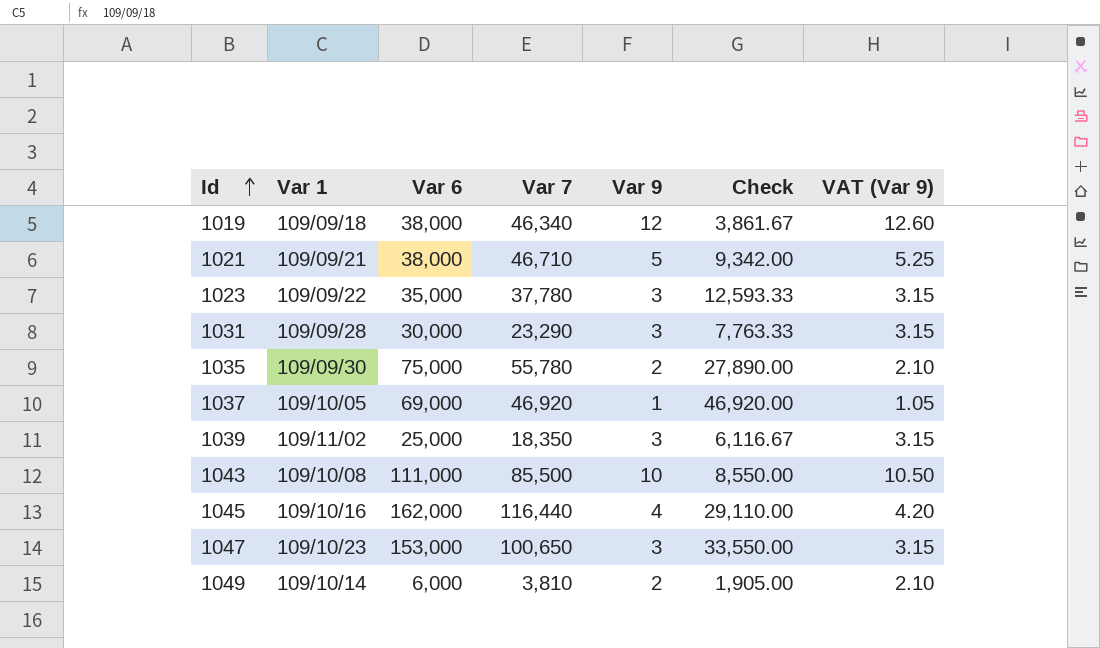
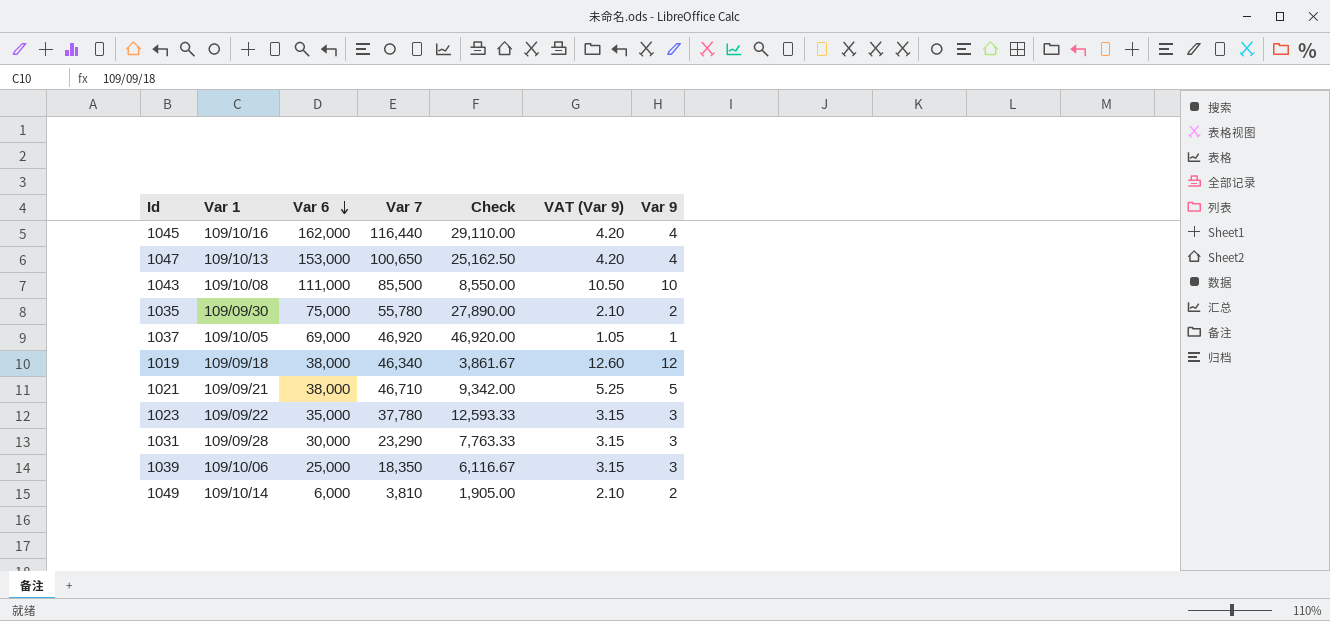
row order: Id ascending -> Var 6 descending
column Var 9 | position: 5 -> 7
1047 | Var 1: 109/10/23 -> 109/10/13
1047 | Check: 33,550.00 -> 25,162.50
1047 | VAT (Var 9): 3.15 -> 4.20
1047 | Var 9: 3 -> 4
1039 | Var 1: 109/11/02 -> 109/10/06

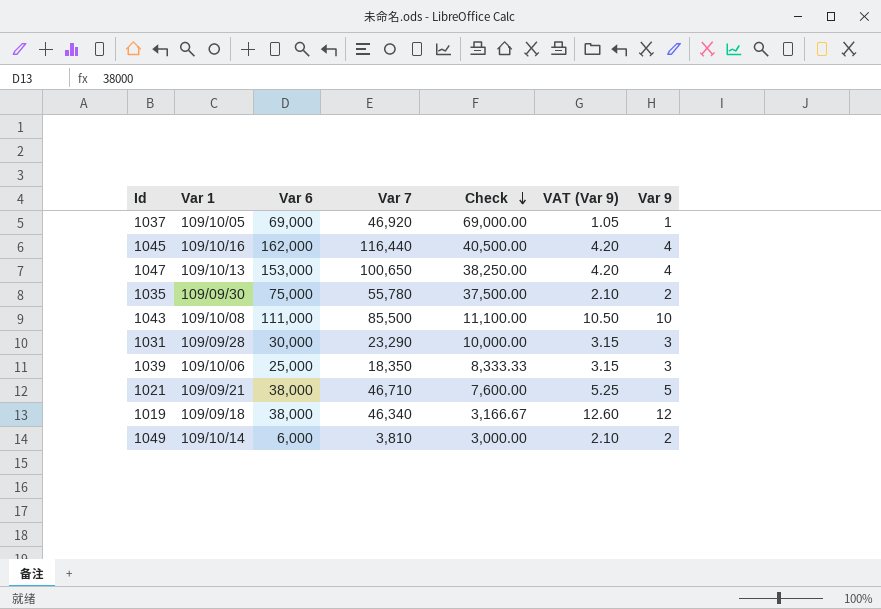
row order: Var 6 descending -> Check descending
column Check | formula: [Var 7] / [Var 9] -> [Var 6] / [Var 9]
row 1023: 109/09/22 | 35,000 | 37,780 | 12,593.33 | 3.15 | 3 -> none

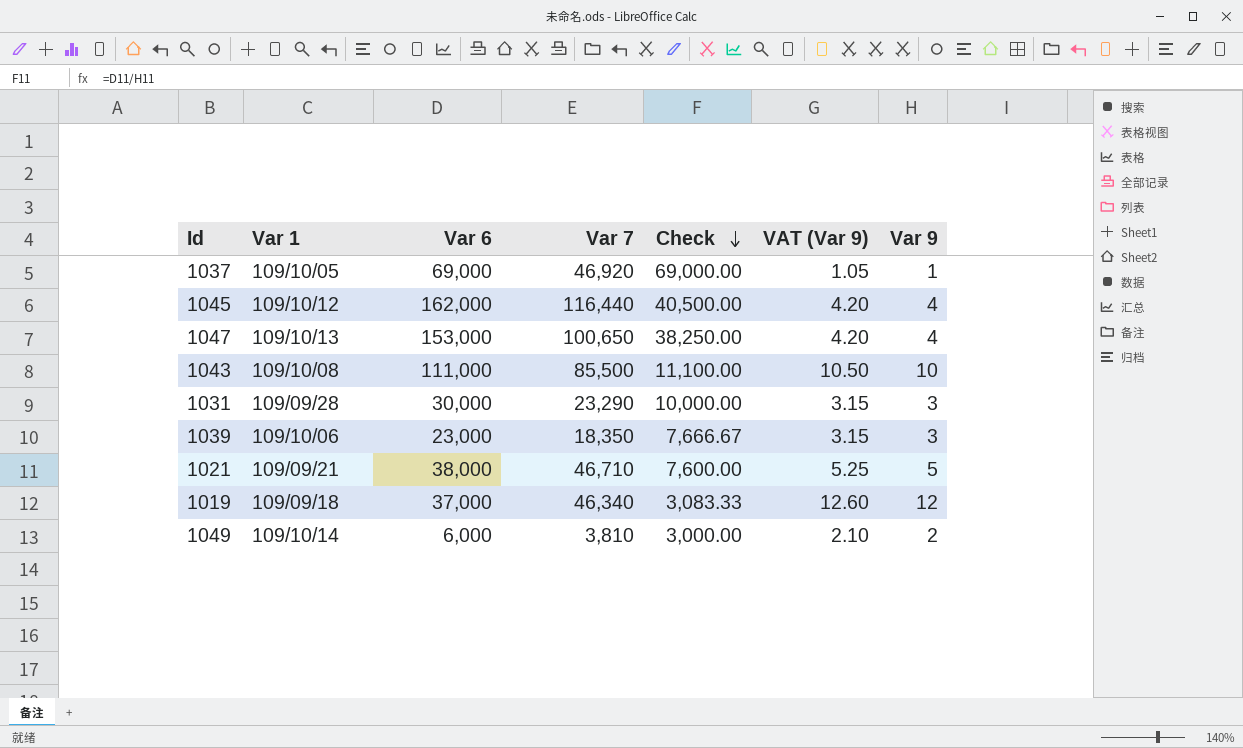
row 1035: 109/09/30 | 75,000 | 55,780 | 37,500.00 | 2.10 | 2 -> none
1045 | Var 1: 109/10/16 -> 109/10/12
1039 | Var 6: 25,000 -> 23,000
1039 | Check: 8,333.33 -> 7,666.67
1019 | Var 6: 38,000 -> 37,000
1019 | Check: 3,166.67 -> 3,083.33

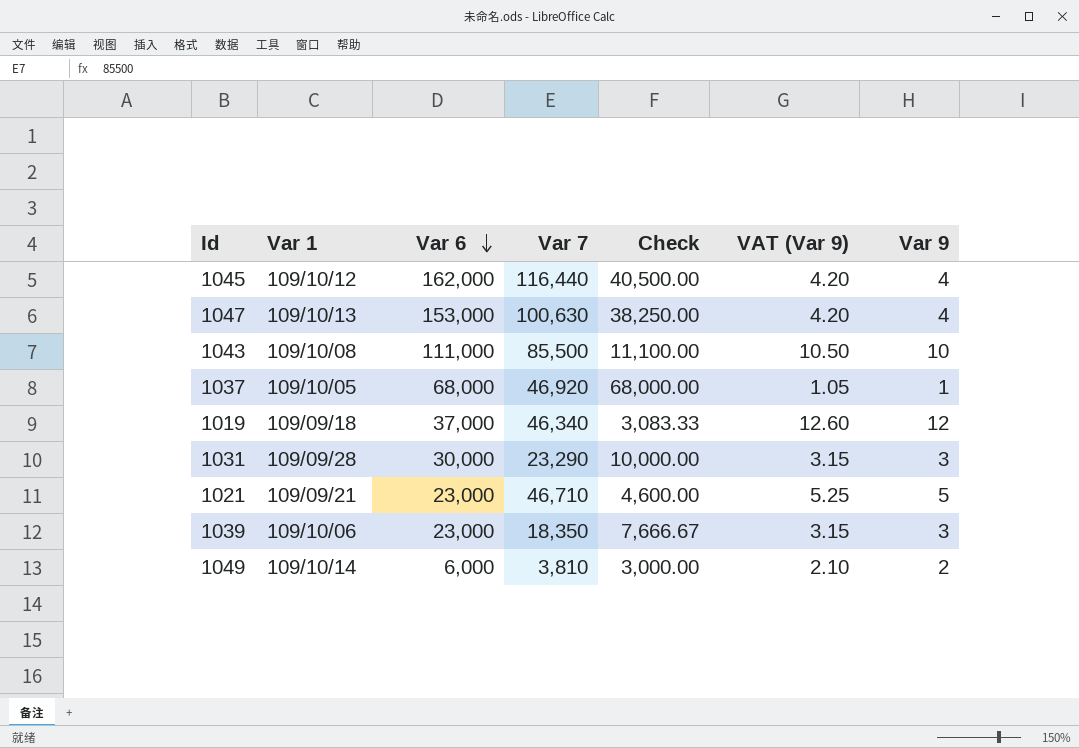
row order: Check descending -> Var 6 descending
1047 | Var 7: 100,650 -> 100,630
1037 | Var 6: 69,000 -> 68,000
1037 | Check: 69,000.00 -> 68,000.00
1021 | Var 6: 38,000 -> 23,000
1021 | Check: 7,600.00 -> 4,600.00

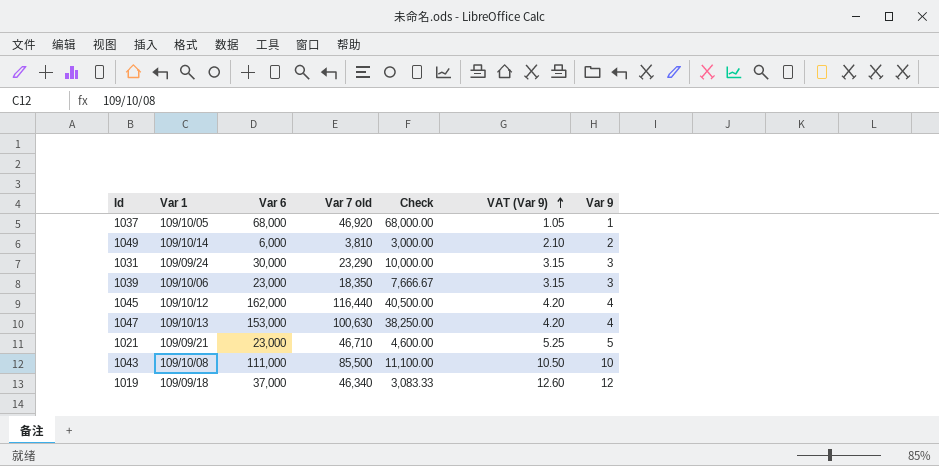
row order: Var 6 descending -> VAT (Var 9) ascending
column name: Var 7 -> Var 7 old
1031 | Var 1: 109/09/28 -> 109/09/24

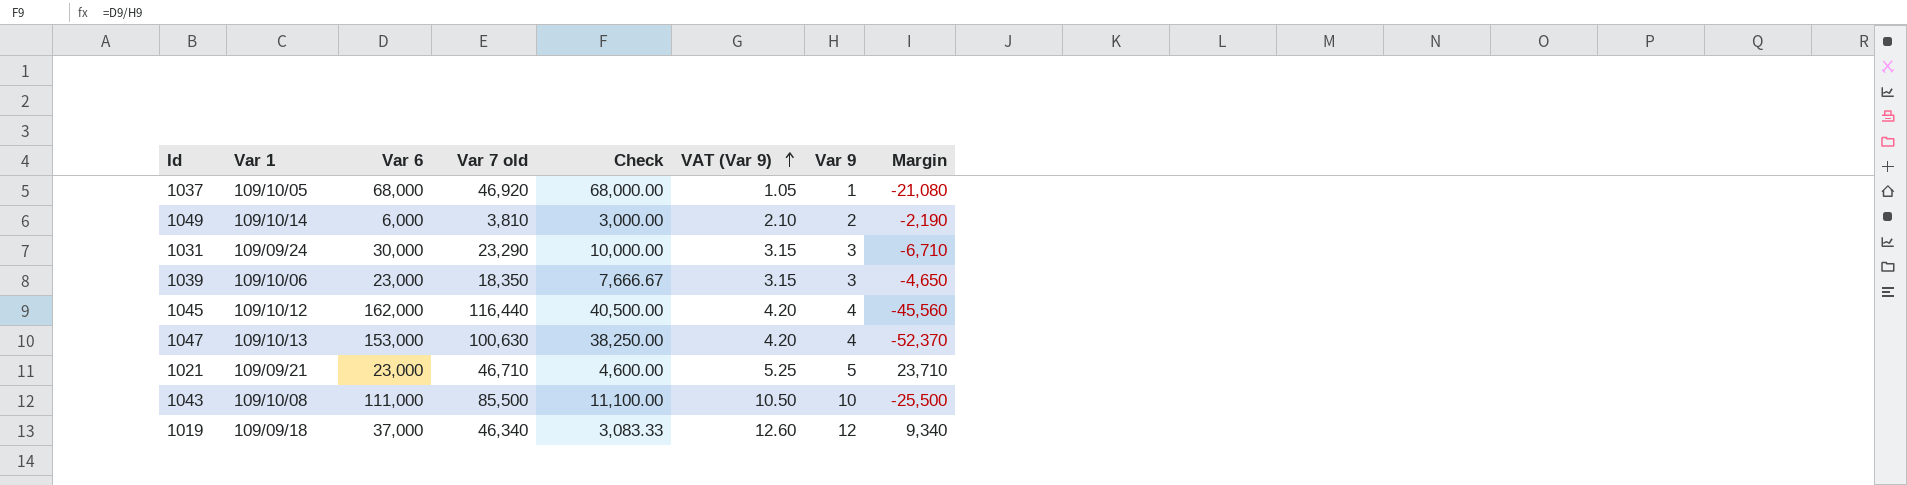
column Margin | formula: none -> [Var 7 old] - [Var 6]

